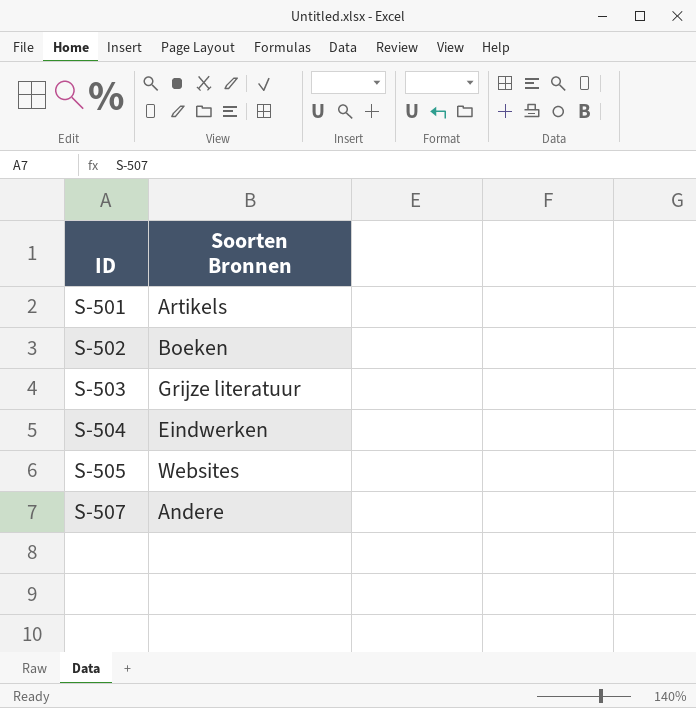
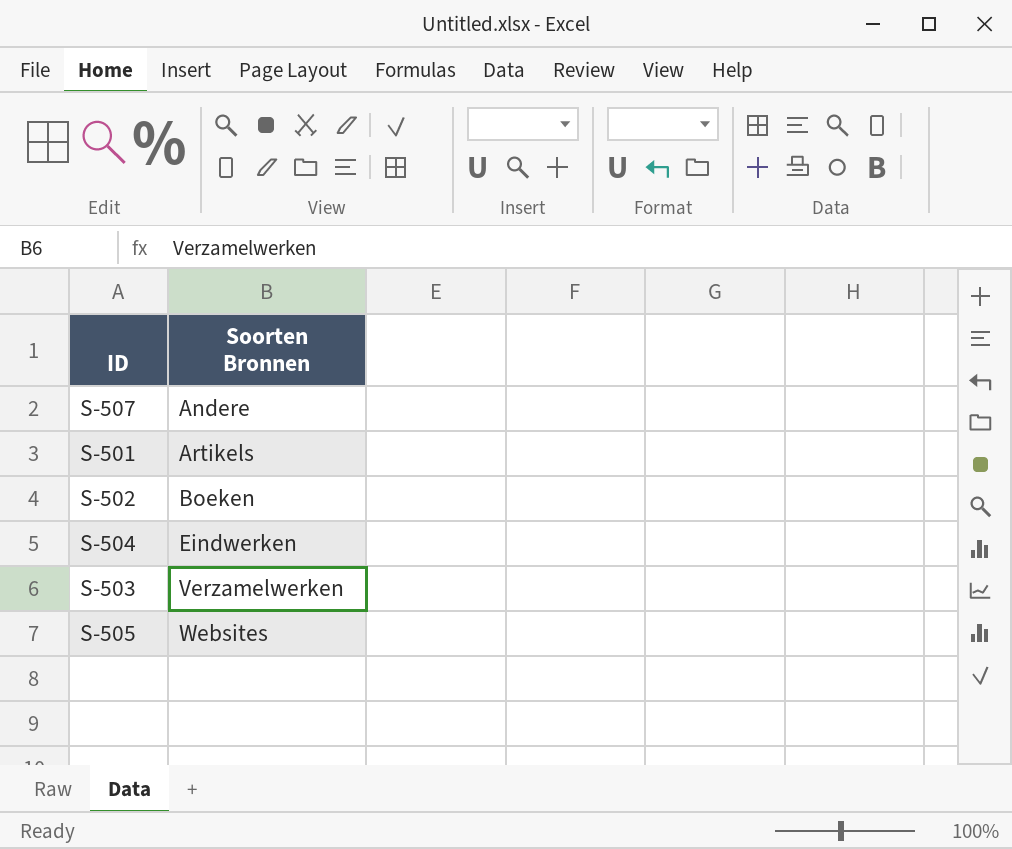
row order: ID ascending -> Soorten Bronnen ascending
S-503 | Soorten Bronnen: Grijze literatuur -> Verzamelwerken

